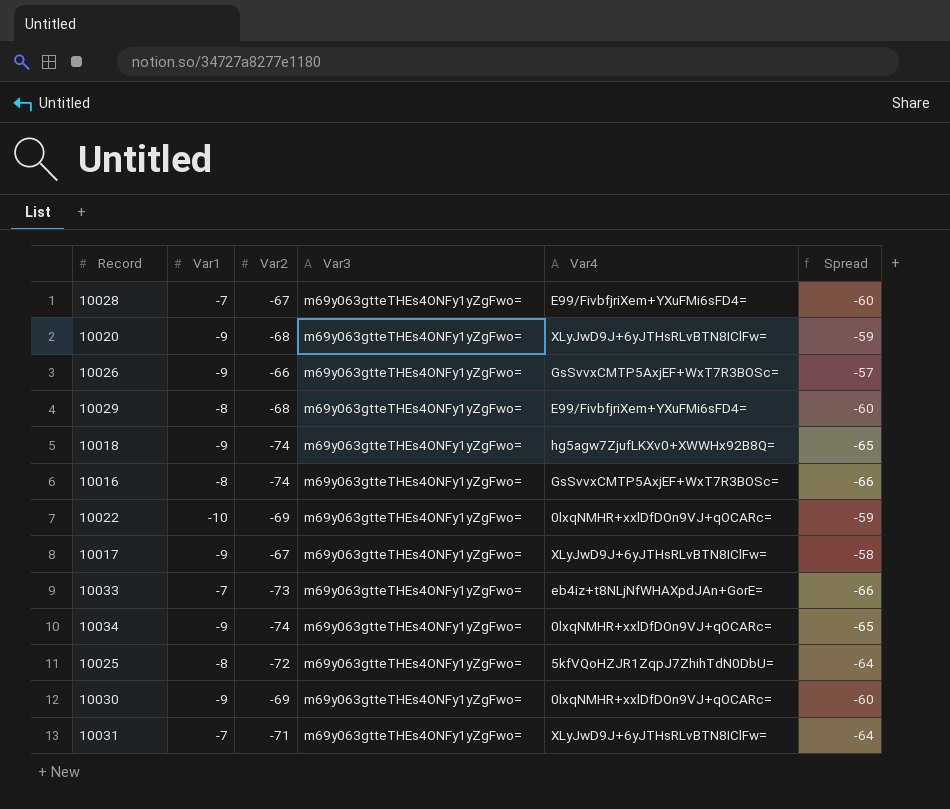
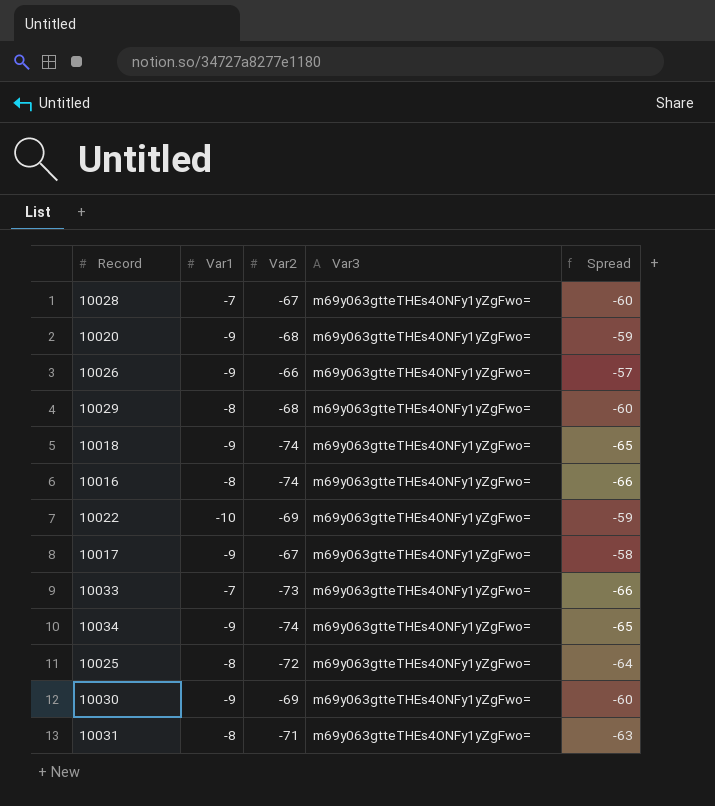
column Var4 | position: 5 -> none
10031 | Var1: -7 -> -8
10031 | Spread: -64 -> -63

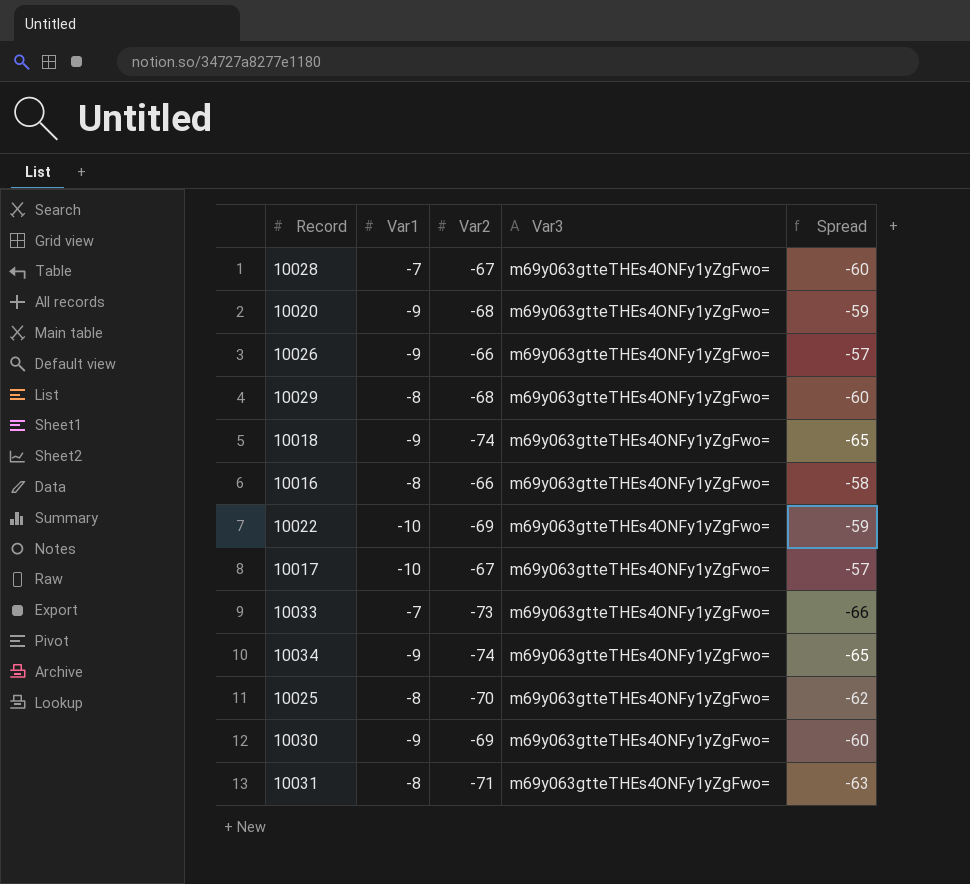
10016 | Var2: -74 -> -66
10016 | Spread: -66 -> -58
10017 | Var1: -9 -> -10
10017 | Spread: -58 -> -57
10025 | Var2: -72 -> -70
10025 | Spread: -64 -> -62

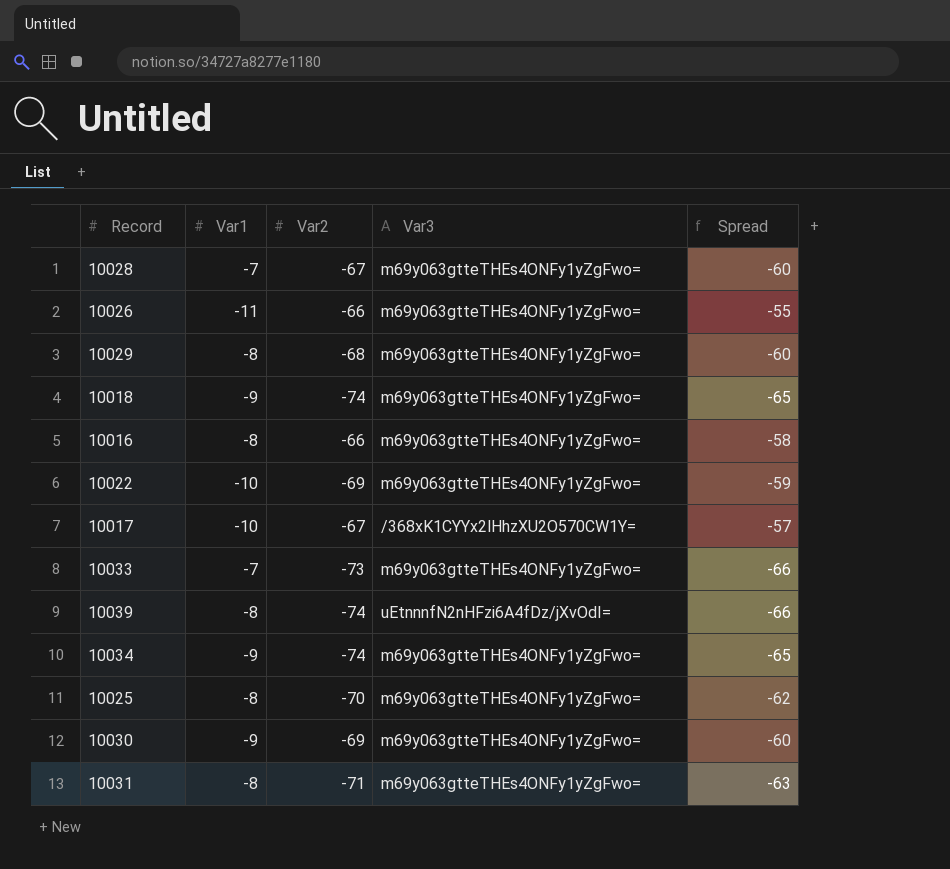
row 10020: -9 | -68 | m69y063gtteTHEs4ONFy1yZgFwo= | -59 -> none
10026 | Var1: -9 -> -11
10026 | Spread: -57 -> -55
10017 | Var3: m69y063gtteTHEs4ONFy1yZgFwo= -> /368xK1CYYx2lHhzXU2O570CW1Y=
row 10039: none -> -8 | -74 | uEtnnnfN2nHFzi6A4fDz/jXvOdI= | -66

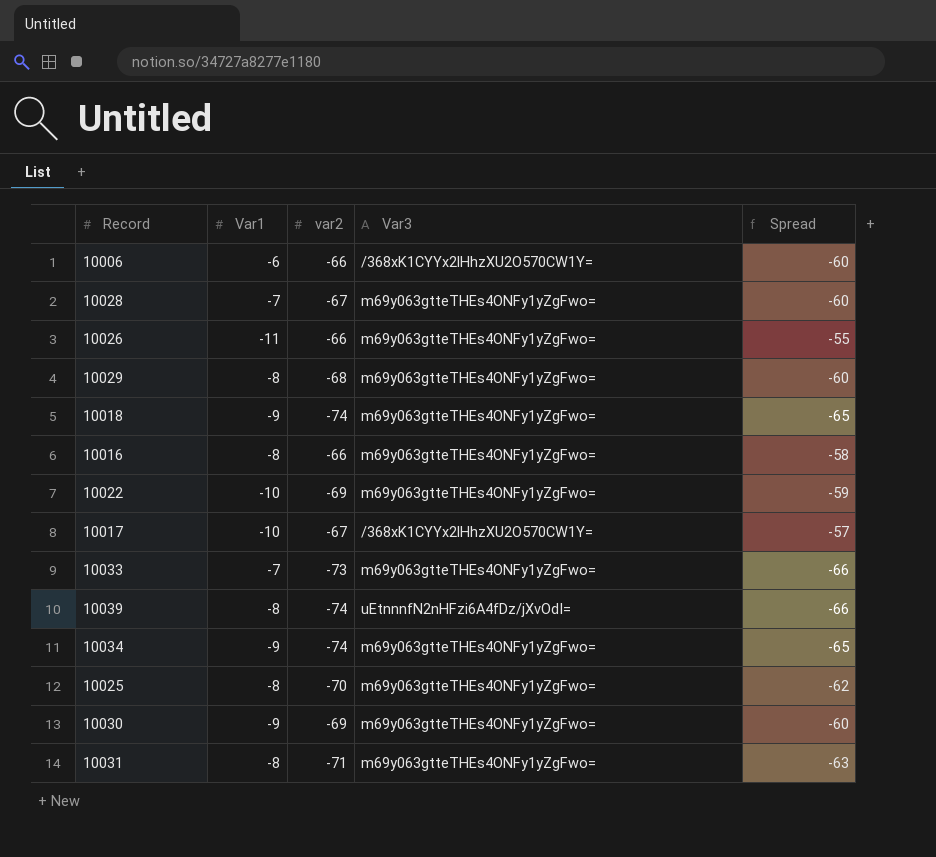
column name: Var2 -> var2
row 10006: none -> -6 | -66 | /368xK1CYYx2lHhzXU2O570CW1Y= | -60

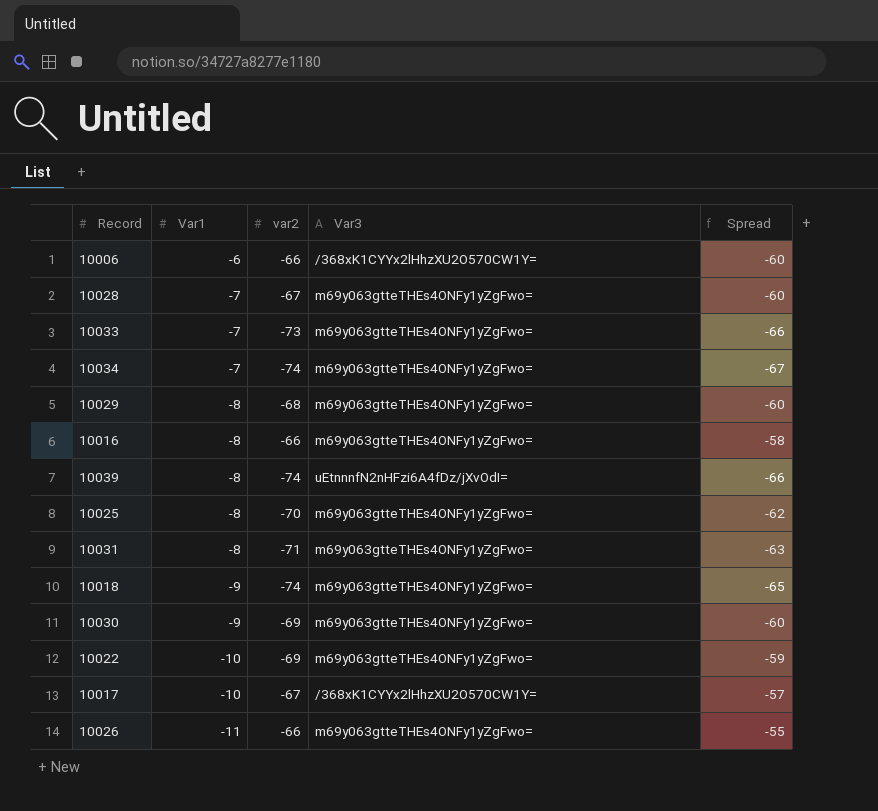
row order: none -> Var1 descending
10034 | Var1: -9 -> -7
10034 | Spread: -65 -> -67

